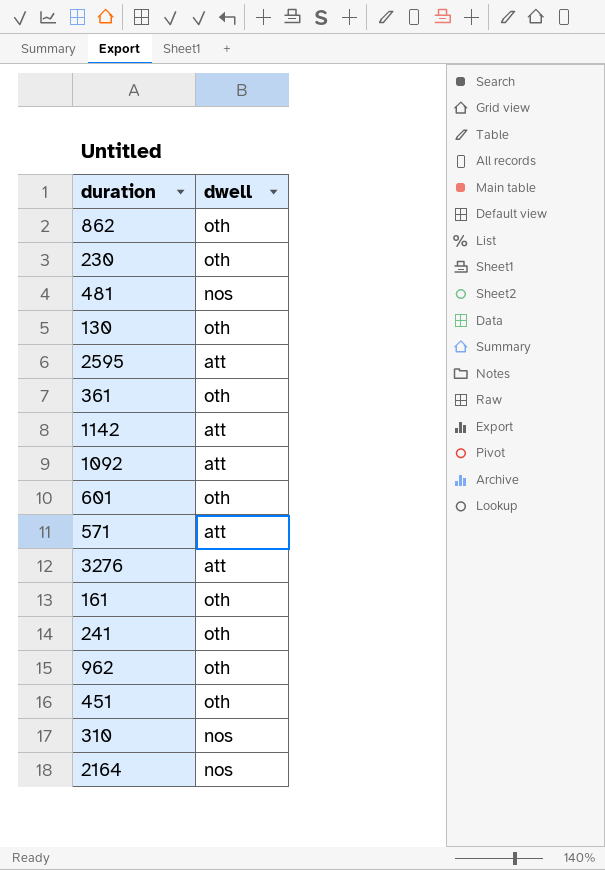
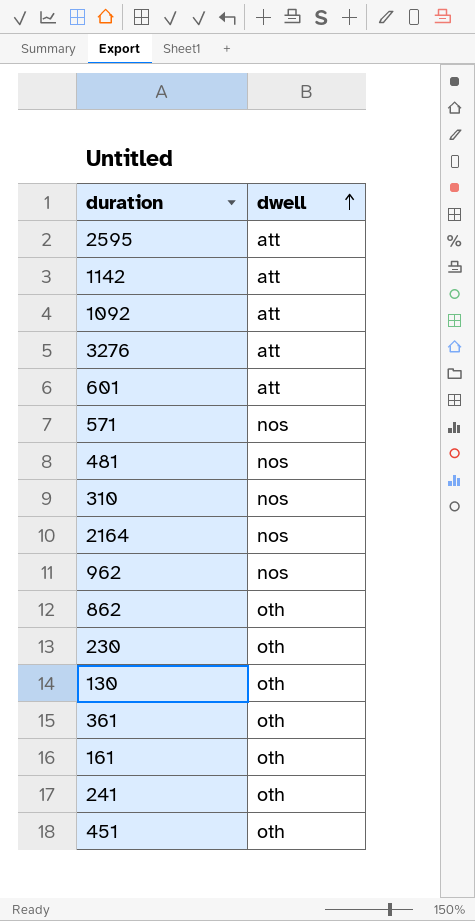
row order: none -> dwell ascending
601 | dwell: oth -> att
571 | dwell: att -> nos
962 | dwell: oth -> nos

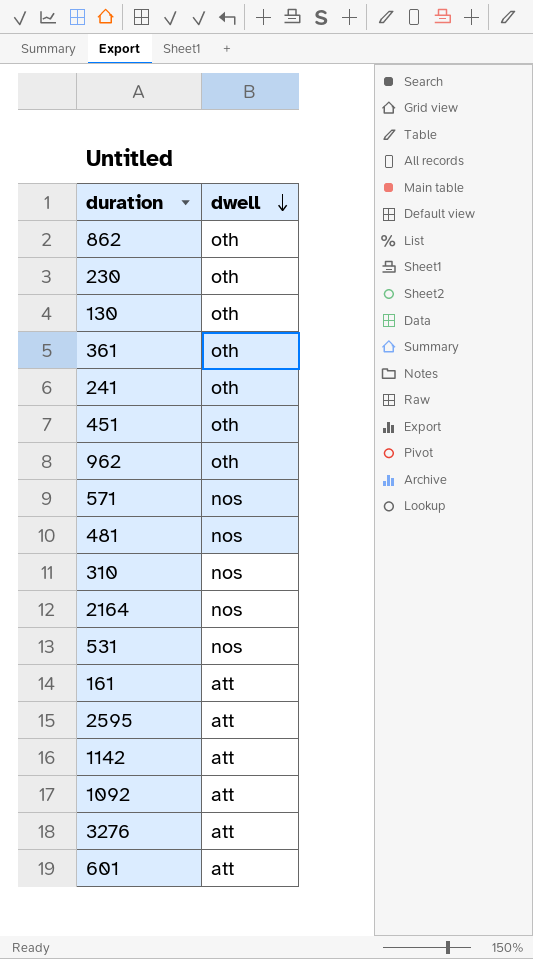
row order: dwell ascending -> dwell descending
962 | dwell: nos -> oth
row 531: none -> nos
161 | dwell: oth -> att

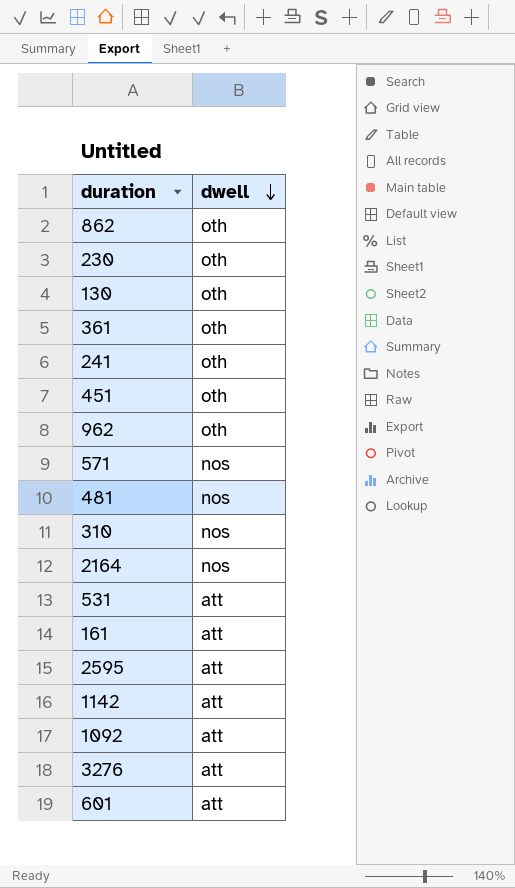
531 | dwell: nos -> att

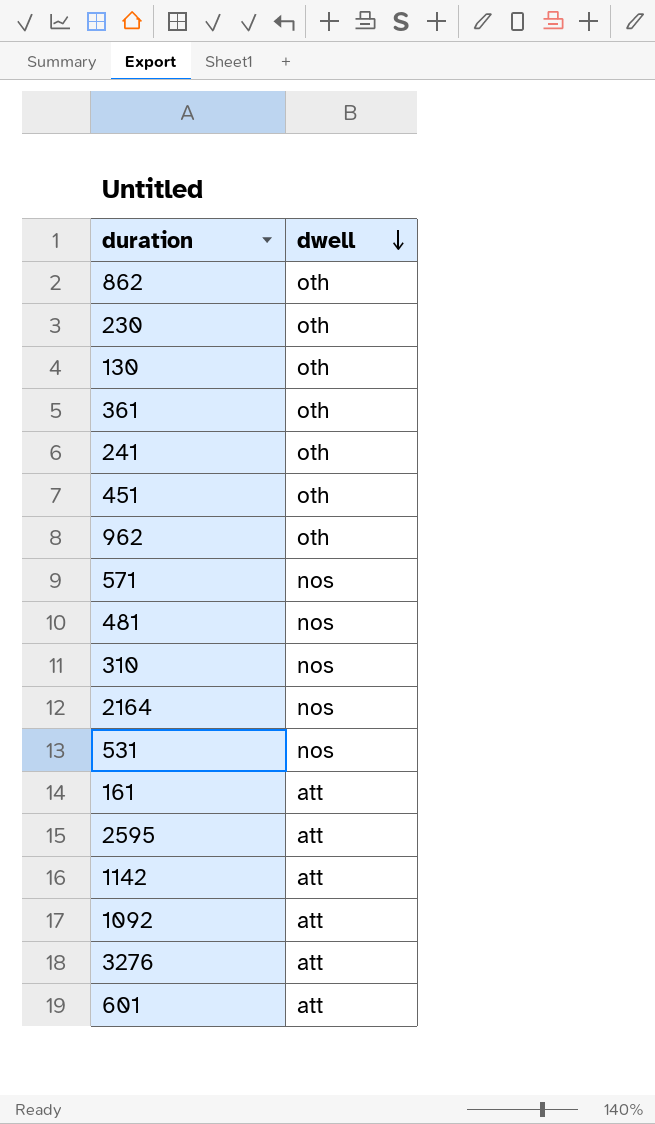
531 | dwell: att -> nos

